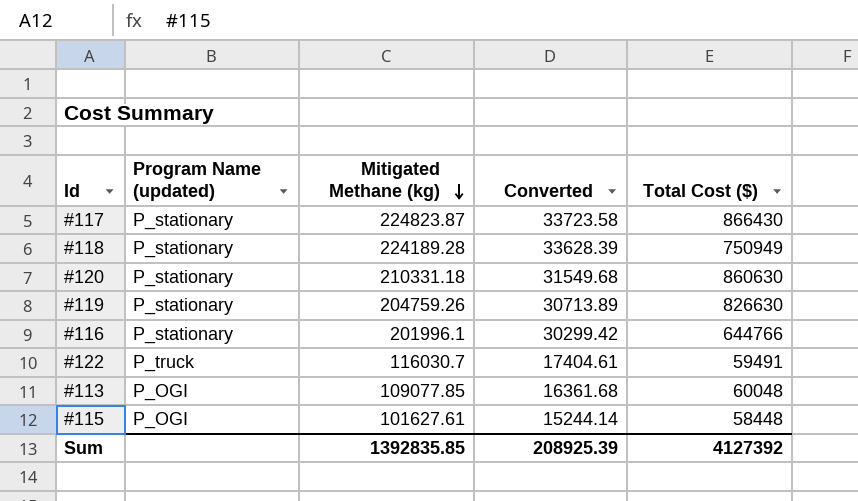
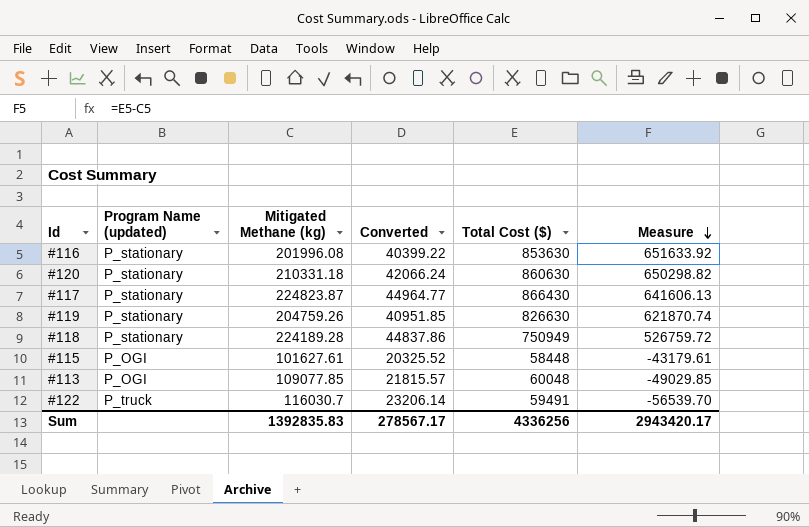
row order: Mitigated Methane (kg) descending -> Measure descending
column Converted | formula: [Mitigated Methane (kg)] * 0.15 -> [Mitigated Methane (kg)] * 0.2
column Measure | formula: none -> [Total Cost ($)] - [Mitigated Methane (kg)]
#116 | Mitigated Methane (kg): 201996.1 -> 201996.08
#116 | Total Cost ($): 644766 -> 853630
Sum | Mitigated Methane (kg): 1392835.85 -> 1392835.83
Sum | Converted: 208925.39 -> 278567.17
Sum | Total Cost ($): 4127392 -> 4336256

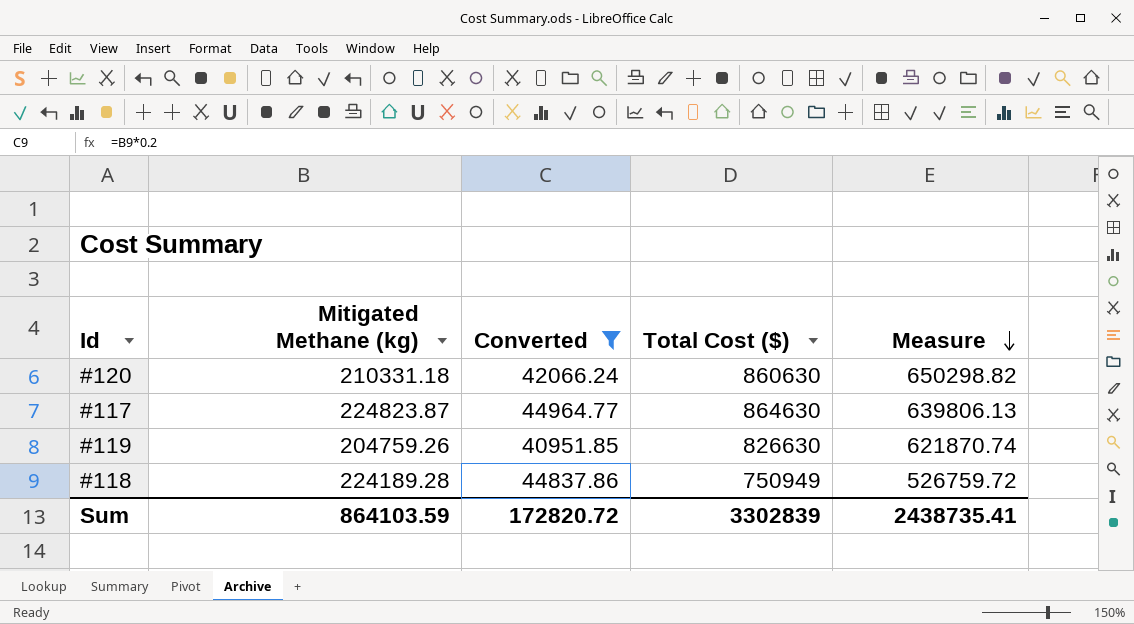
filter: none -> Converted >= 40951.85
column Program Name (updated) | position: 2 -> none
#117 | Total Cost ($): 866430 -> 864630
#117 | Measure: 641606.13 -> 639806.13
Sum | Mitigated Methane (kg): 1392835.83 -> 864103.59
Sum | Converted: 278567.17 -> 172820.72
Sum | Total Cost ($): 4336256 -> 3302839
Sum | Measure: 2943420.17 -> 2438735.41

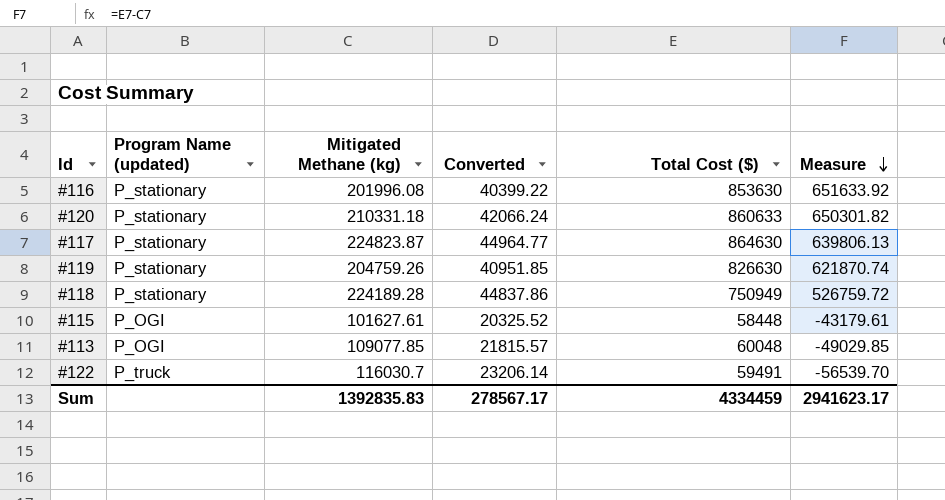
filter: Converted >= 40951.85 -> none
column Program Name (updated) | position: none -> 2
#120 | Total Cost ($): 860630 -> 860633
#120 | Measure: 650298.82 -> 650301.82
Sum | Mitigated Methane (kg): 864103.59 -> 1392835.83
Sum | Converted: 172820.72 -> 278567.17
Sum | Total Cost ($): 3302839 -> 4334459
Sum | Measure: 2438735.41 -> 2941623.17

